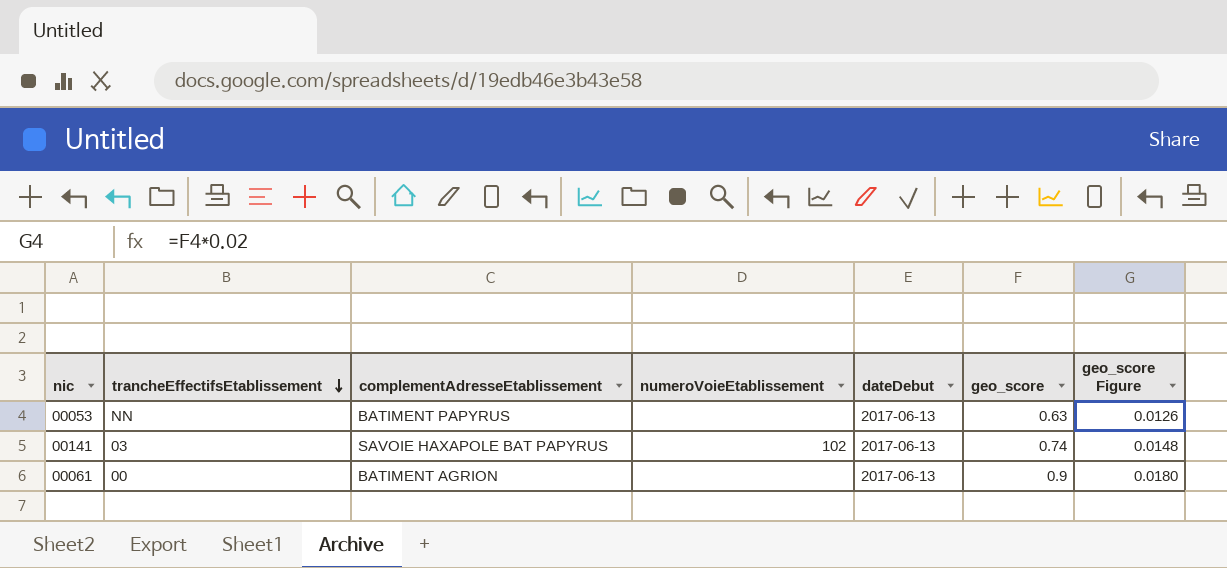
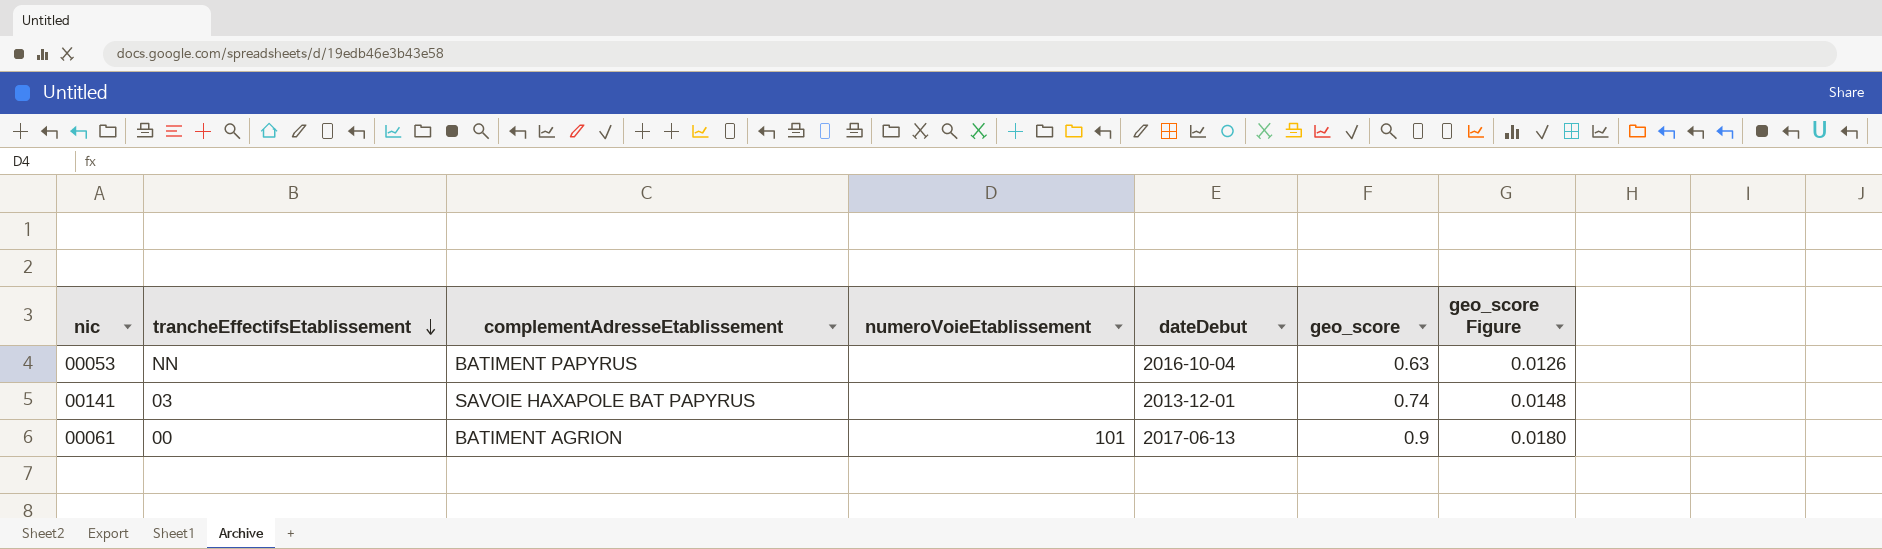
00053 | dateDebut: 2017-06-13 -> 2016-10-04
00141 | numeroVoieEtablissement: 102 -> none
00141 | dateDebut: 2017-06-13 -> 2013-12-01
00061 | numeroVoieEtablissement: none -> 101

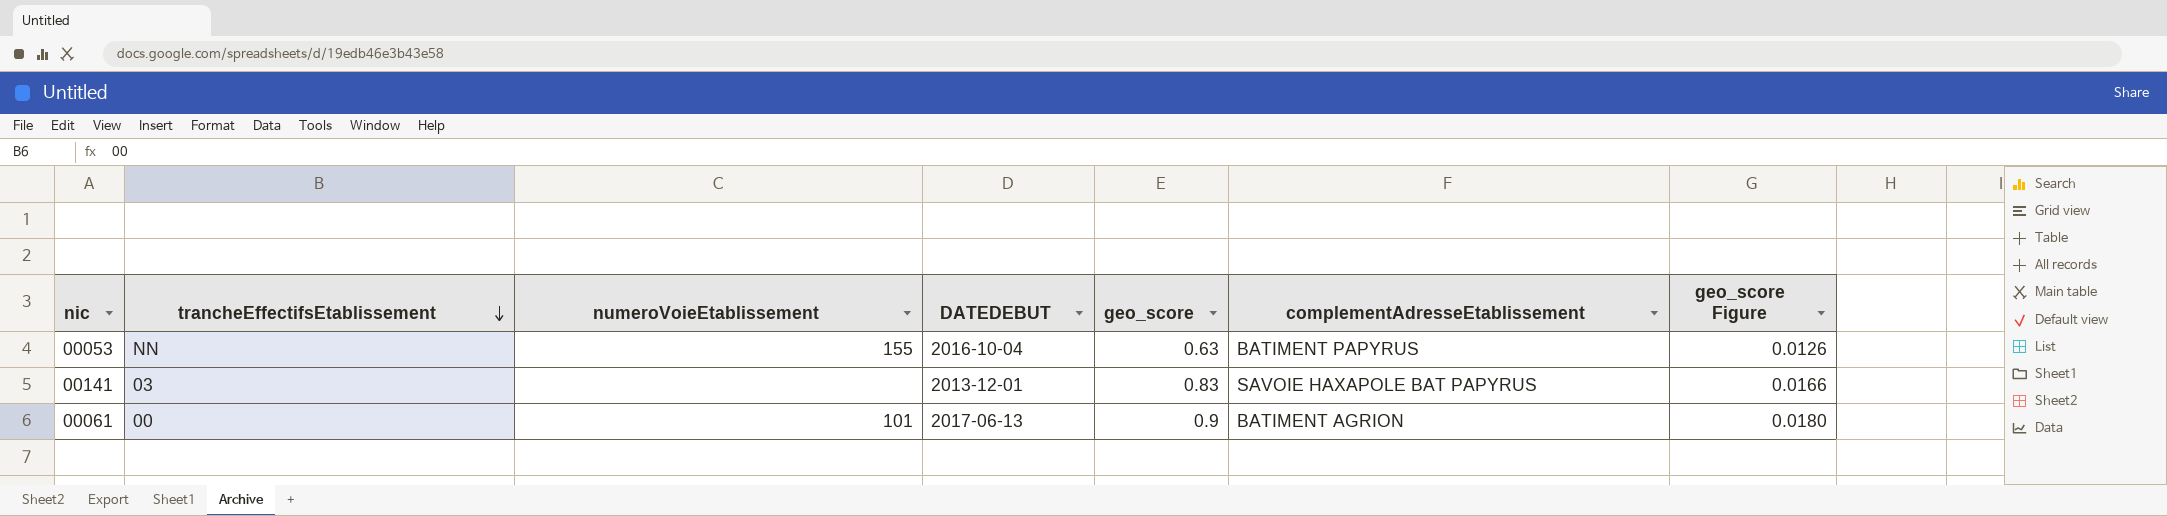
column name: dateDebut -> DATEDEBUT
column complementAdresseEtablissement | position: 3 -> 6
00053 | numeroVoieEtablissement: none -> 155
00141 | geo_score: 0.74 -> 0.83
00141 | geo_score Figure: 0.0148 -> 0.0166

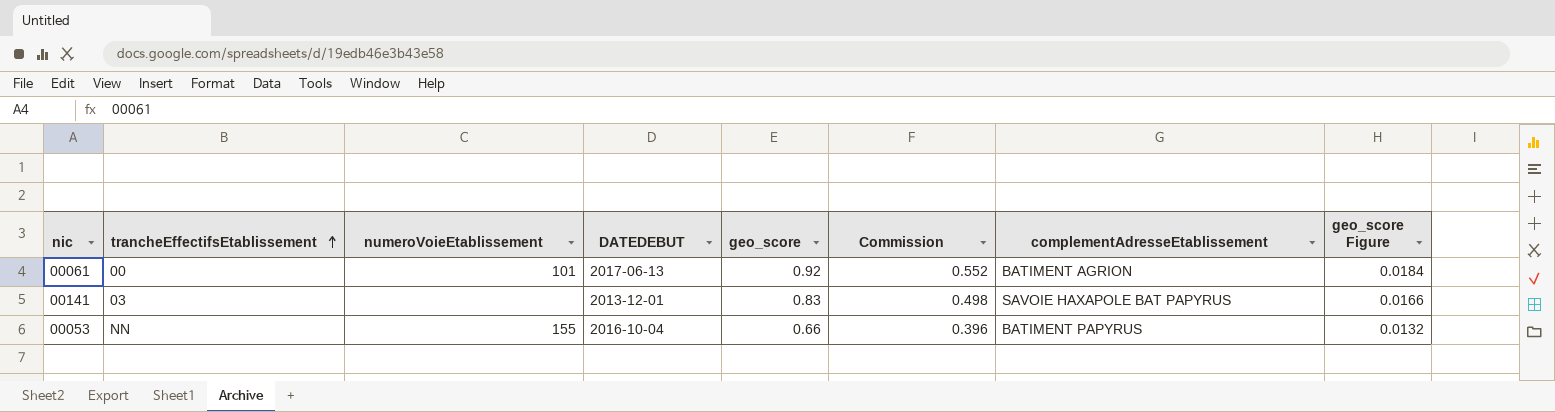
row order: trancheEffectifsEtablissement descending -> trancheEffectifsEtablissement ascending
column Commission | formula: none -> [geo_score] * 0.6
00061 | geo_score: 0.9 -> 0.92
00061 | geo_score Figure: 0.0180 -> 0.0184
00053 | geo_score: 0.63 -> 0.66
00053 | geo_score Figure: 0.0126 -> 0.0132

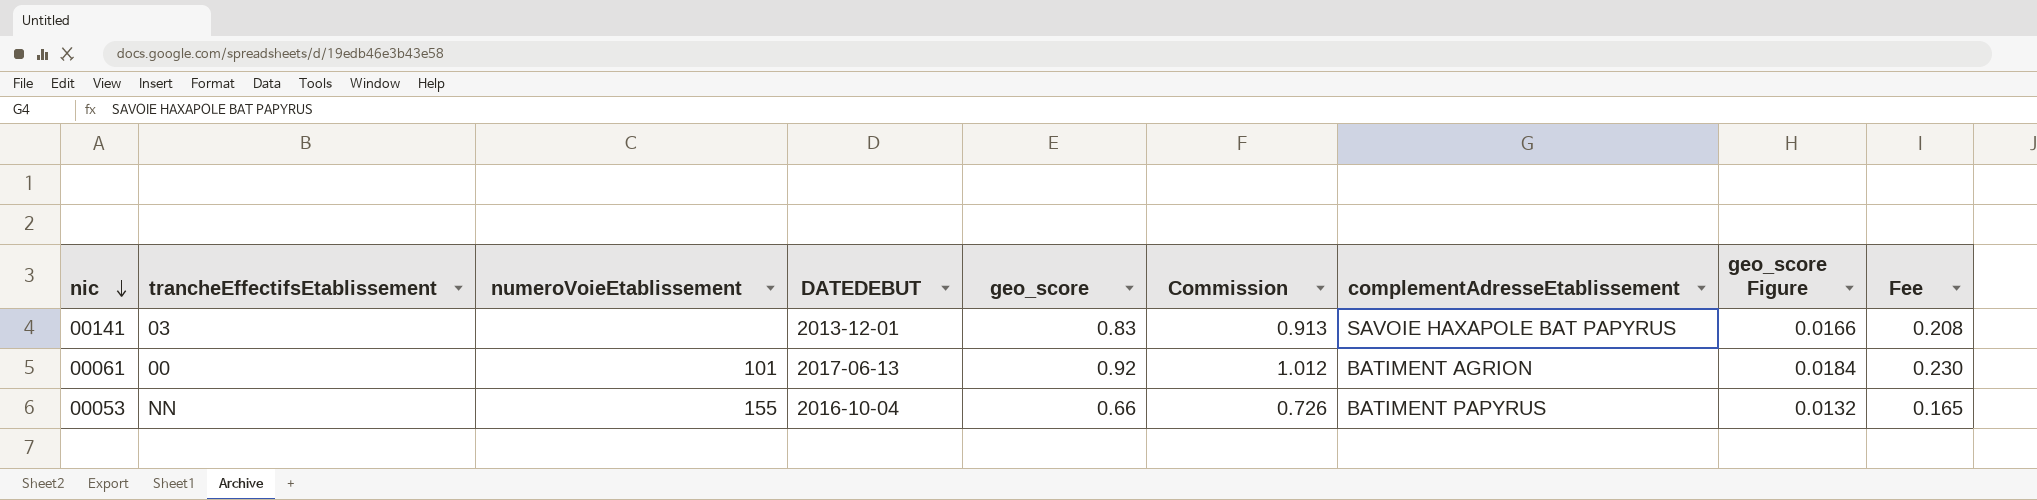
row order: trancheEffectifsEtablissement ascending -> nic descending
column Commission | formula: [geo_score] * 0.6 -> [geo_score] * 1.1
column Fee | formula: none -> [geo_score] * 0.25

